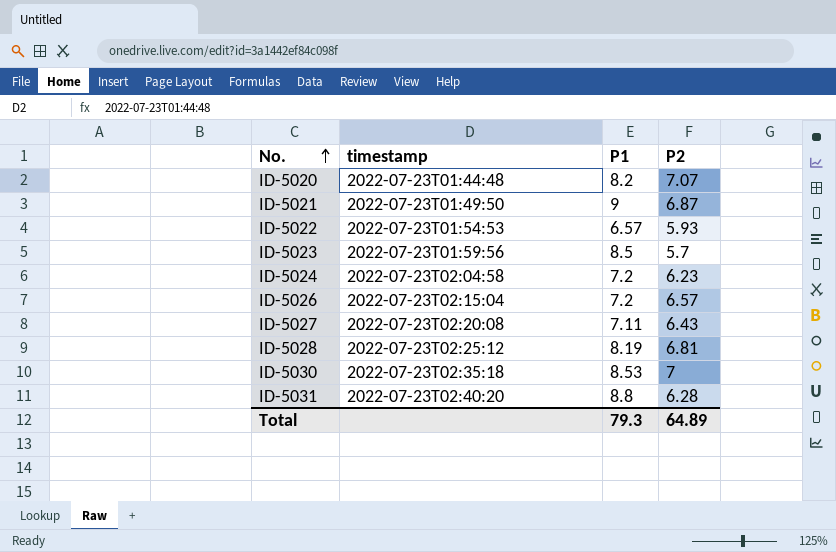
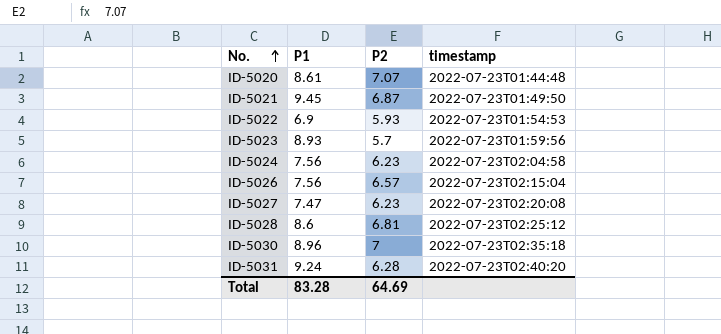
column timestamp | position: 2 -> 4
ID-5020 | P1: 8.2 -> 8.61
ID-5021 | P1: 9 -> 9.45
ID-5022 | P1: 6.57 -> 6.9
ID-5023 | P1: 8.5 -> 8.93
ID-5024 | P1: 7.2 -> 7.56
ID-5026 | P1: 7.2 -> 7.56
ID-5027 | P1: 7.11 -> 7.47
ID-5027 | P2: 6.43 -> 6.23
ID-5028 | P1: 8.19 -> 8.6
ID-5030 | P1: 8.53 -> 8.96
ID-5031 | P1: 8.8 -> 9.24
Total | P1: 79.3 -> 83.28
Total | P2: 64.89 -> 64.69

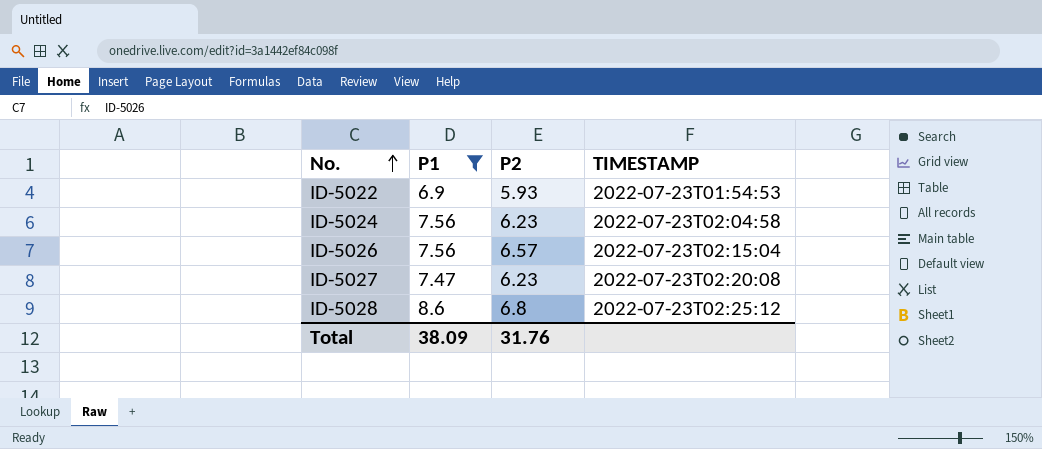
filter: none -> P1 <= 8.6
column name: timestamp -> TIMESTAMP
ID-5028 | P2: 6.81 -> 6.8
Total | P1: 83.28 -> 38.09
Total | P2: 64.69 -> 31.76

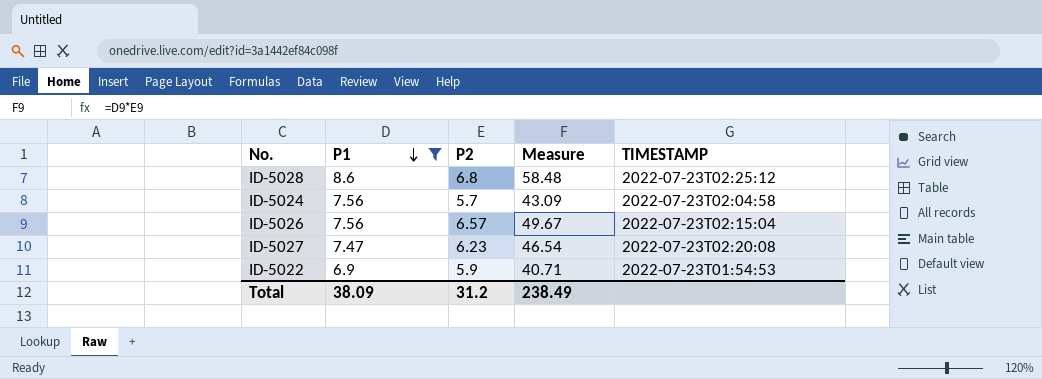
row order: No. ascending -> P1 descending
column Measure | formula: none -> [P1] * [P2]
ID-5024 | P2: 6.23 -> 5.7
ID-5022 | P2: 5.93 -> 5.9
Total | P2: 31.76 -> 31.2

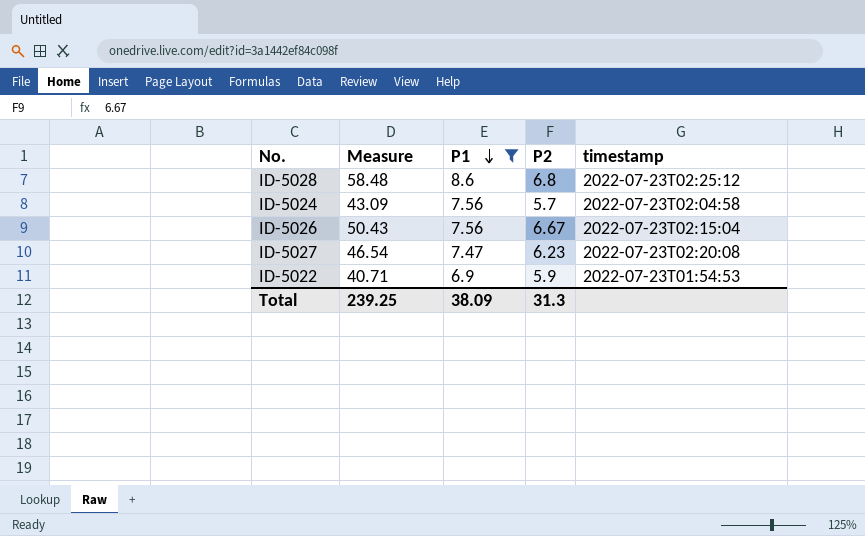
column Measure | position: 4 -> 2
column name: TIMESTAMP -> timestamp
ID-5026 | Measure: 49.67 -> 50.43
ID-5026 | P2: 6.57 -> 6.67
Total | Measure: 238.49 -> 239.25
Total | P2: 31.2 -> 31.3

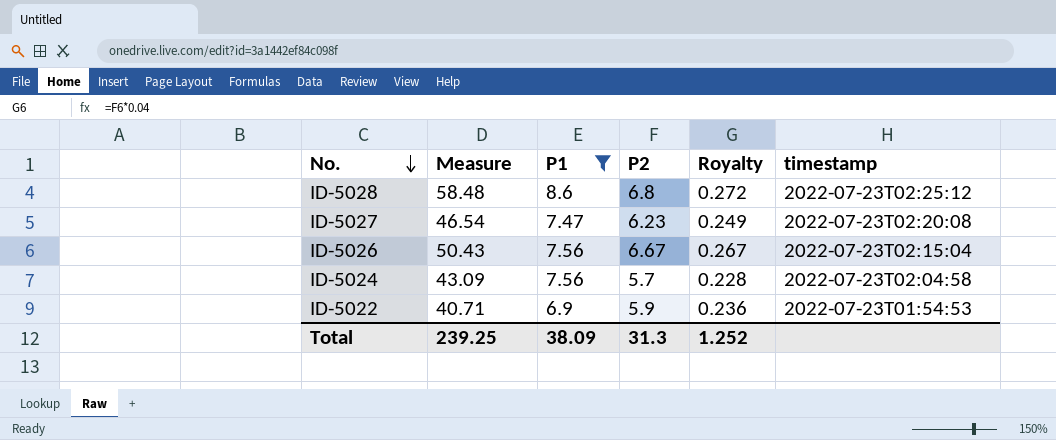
row order: P1 descending -> No. descending
column Royalty | formula: none -> [P2] * 0.04

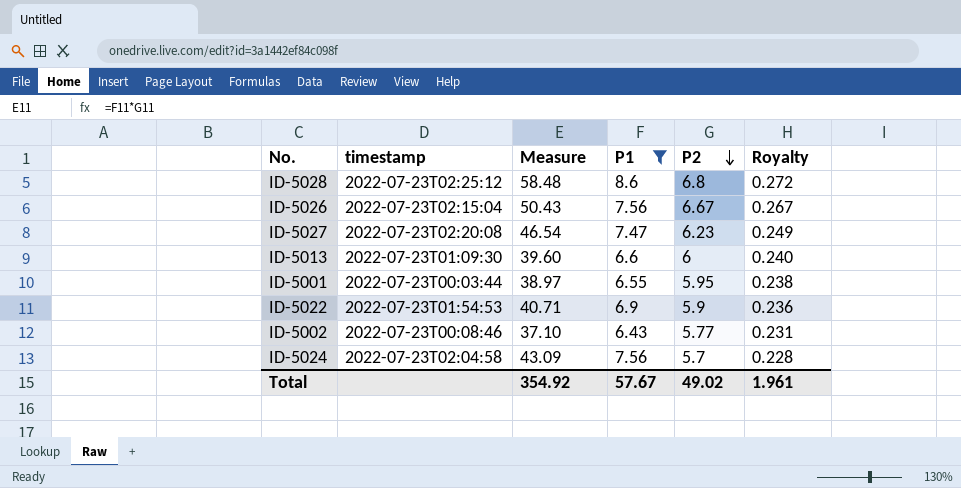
row order: No. descending -> P2 descending
column timestamp | position: 6 -> 2
row ID-5013: none -> 2022-07-23T01:09:30 | 39.60 | 6.6 | 6 | 0.240
row ID-5001: none -> 2022-07-23T00:03:44 | 38.97 | 6.55 | 5.95 | 0.238
row ID-5002: none -> 2022-07-23T00:08:46 | 37.10 | 6.43 | 5.77 | 0.231
Total | Measure: 239.25 -> 354.92
Total | P1: 38.09 -> 57.67
Total | P2: 31.3 -> 49.02
Total | Royalty: 1.252 -> 1.961

